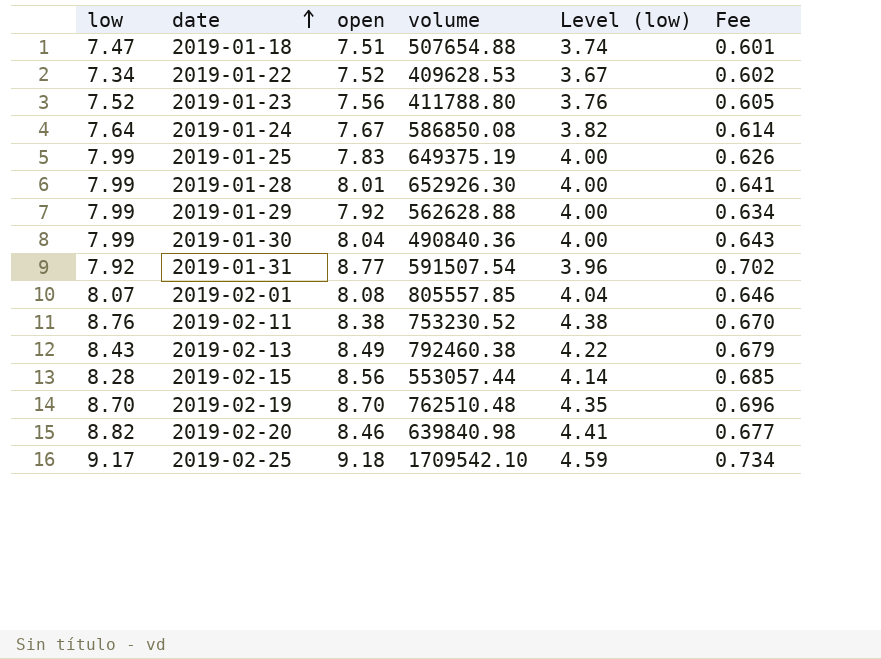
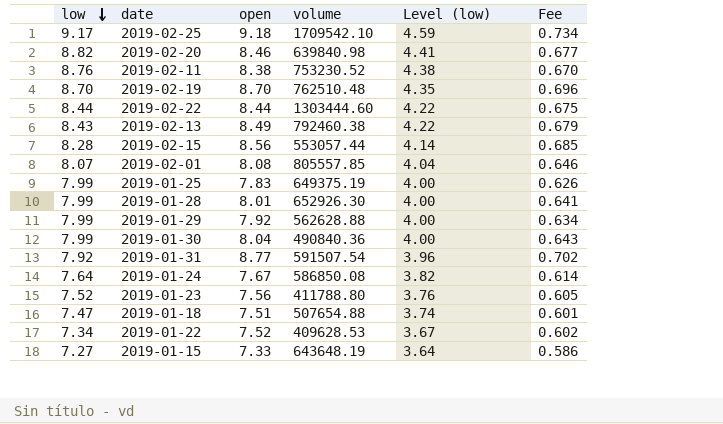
row order: date ascending -> low descending
row 2019-02-22: none -> 8.44 | 8.44 | 1303444.60 | 4.22 | 0.675
row 2019-01-15: none -> 7.27 | 7.33 | 643648.19 | 3.64 | 0.586

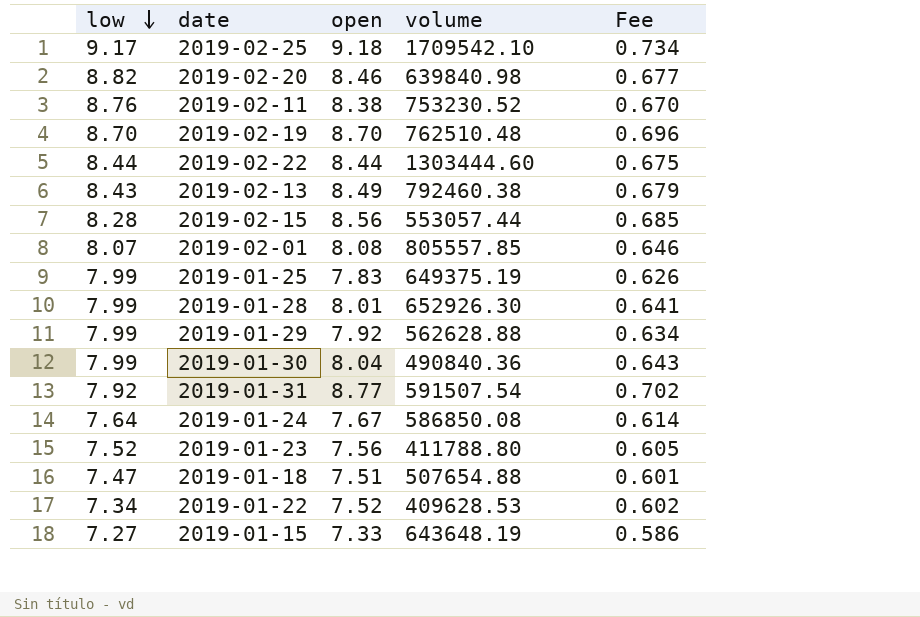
column Level (low) | formula: [low] * 0.5 -> none

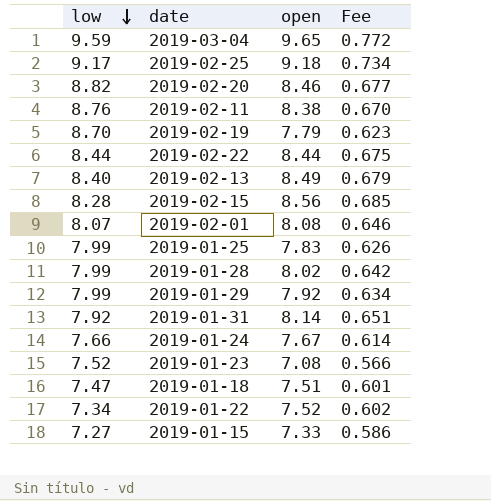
column volume | position: 4 -> none
row 2019-01-30: 7.99 | 8.04 | 490840.36 | 0.643 -> none
row 2019-03-04: none -> 9.59 | 9.65 | 0.772
2019-02-19 | open: 8.70 -> 7.79
2019-02-19 | Fee: 0.696 -> 0.623
2019-02-13 | low: 8.43 -> 8.40
2019-01-28 | open: 8.01 -> 8.02
2019-01-28 | Fee: 0.641 -> 0.642
2019-01-31 | open: 8.77 -> 8.14
2019-01-31 | Fee: 0.702 -> 0.651
2019-01-24 | low: 7.64 -> 7.66
2019-01-23 | open: 7.56 -> 7.08
2019-01-23 | Fee: 0.605 -> 0.566

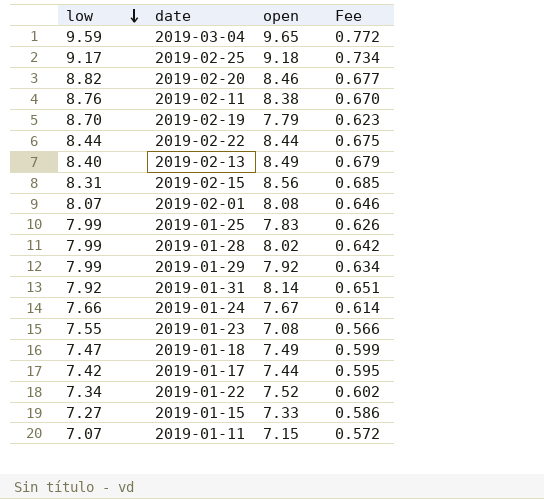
2019-02-15 | low: 8.28 -> 8.31
2019-01-23 | low: 7.52 -> 7.55
2019-01-18 | open: 7.51 -> 7.49
2019-01-18 | Fee: 0.601 -> 0.599
row 2019-01-17: none -> 7.42 | 7.44 | 0.595
row 2019-01-11: none -> 7.07 | 7.15 | 0.572

